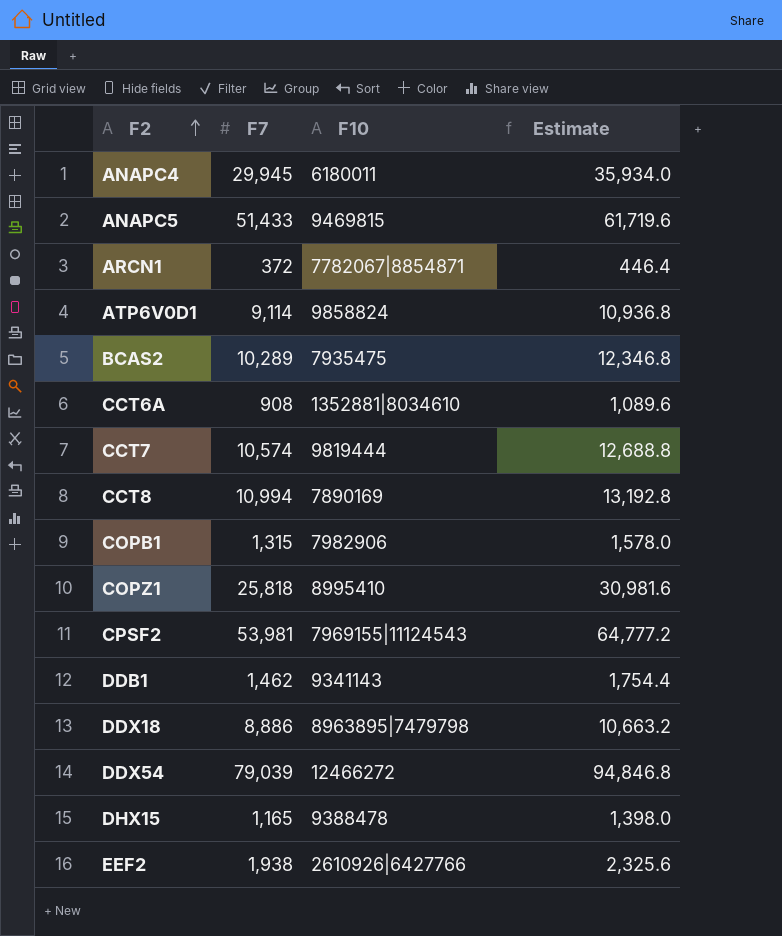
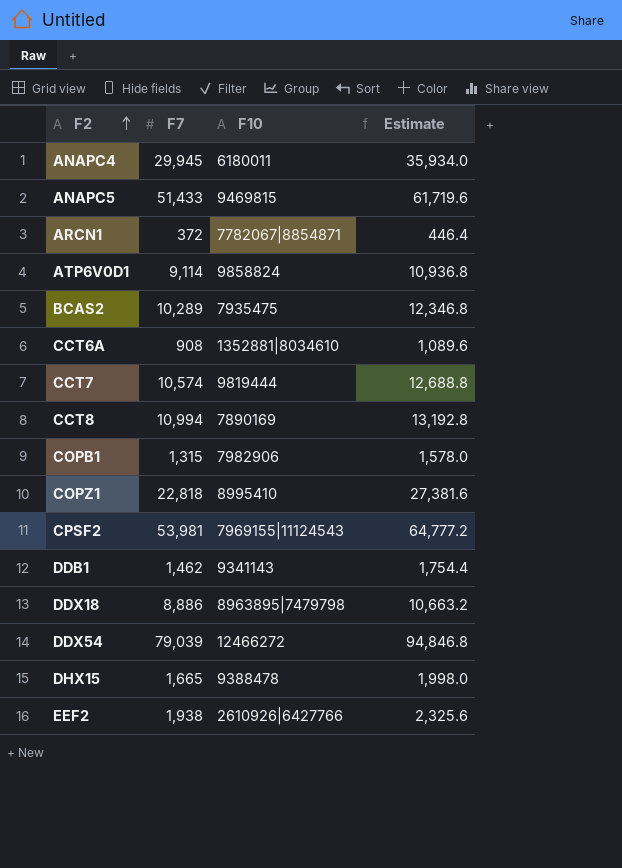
COPZ1 | F7: 25,818 -> 22,818
COPZ1 | Estimate: 30,981.6 -> 27,381.6
DHX15 | F7: 1,165 -> 1,665
DHX15 | Estimate: 1,398.0 -> 1,998.0

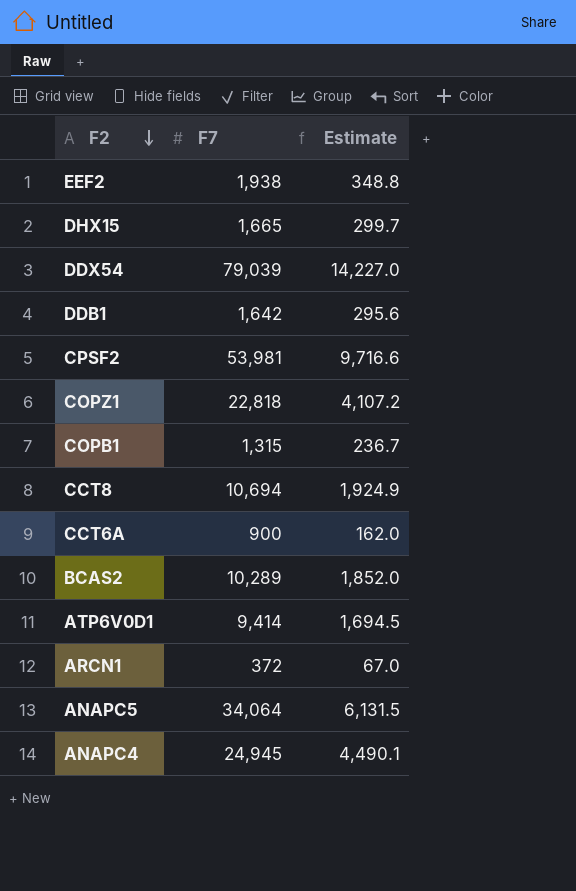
row order: F2 ascending -> F2 descending
column F10 | position: 3 -> none
column Estimate | formula: [F7] * 1.2 -> [F7] * 0.18
row CCT7: 10,574 | 9819444 | 12,688.8 -> none
row DDX18: 8,886 | 8963895|7479798 | 10,663.2 -> none
DDB1 | F7: 1,462 -> 1,642
CCT8 | F7: 10,994 -> 10,694
CCT6A | F7: 908 -> 900
ATP6V0D1 | F7: 9,114 -> 9,414
ANAPC5 | F7: 51,433 -> 34,064
ANAPC4 | F7: 29,945 -> 24,945

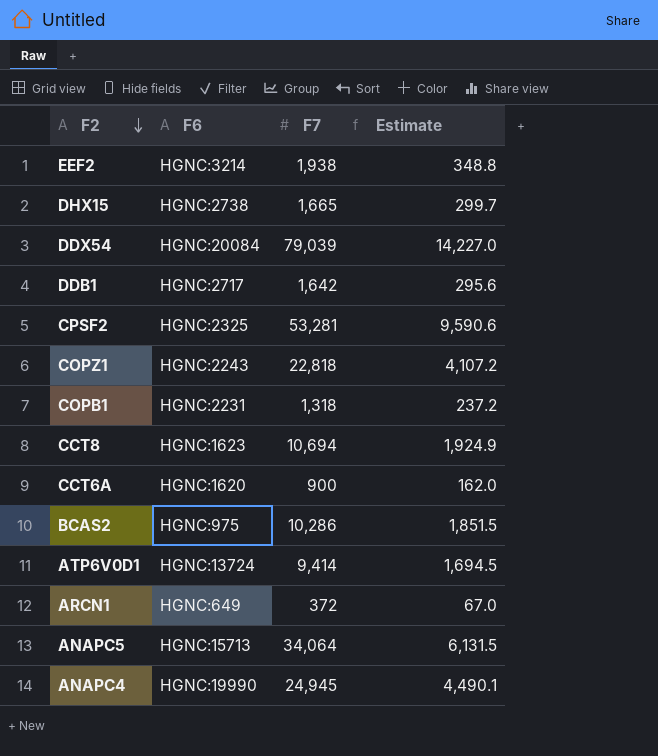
column F6 | position: none -> 2
CPSF2 | F7: 53,981 -> 53,281
CPSF2 | Estimate: 9,716.6 -> 9,590.6
COPB1 | F7: 1,315 -> 1,318
COPB1 | Estimate: 236.7 -> 237.2
BCAS2 | F7: 10,289 -> 10,286
BCAS2 | Estimate: 1,852.0 -> 1,851.5

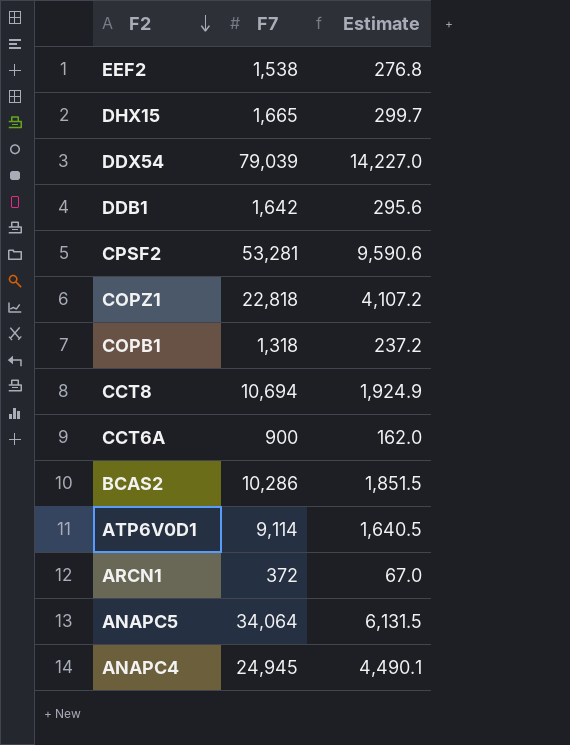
column F6 | position: 2 -> none
EEF2 | F7: 1,938 -> 1,538
EEF2 | Estimate: 348.8 -> 276.8
ATP6V0D1 | F7: 9,414 -> 9,114
ATP6V0D1 | Estimate: 1,694.5 -> 1,640.5

